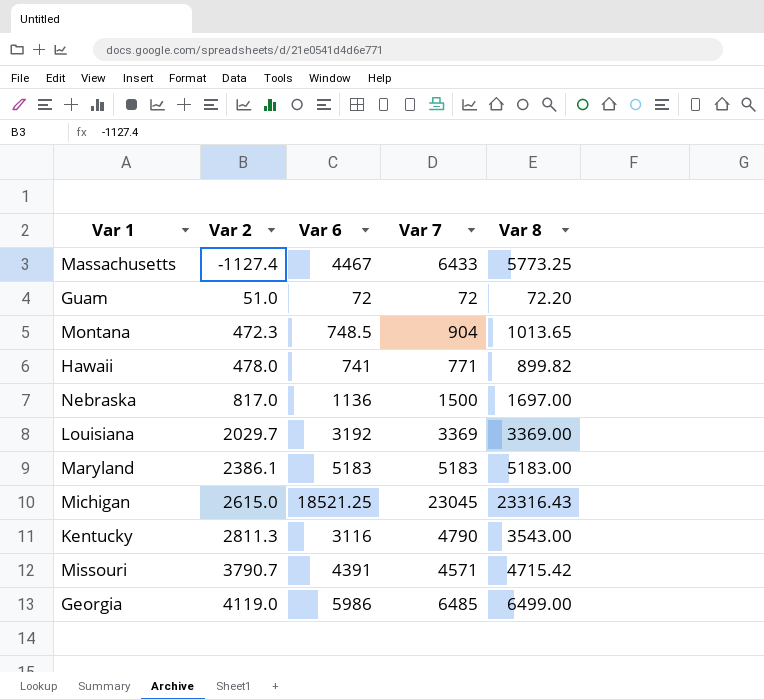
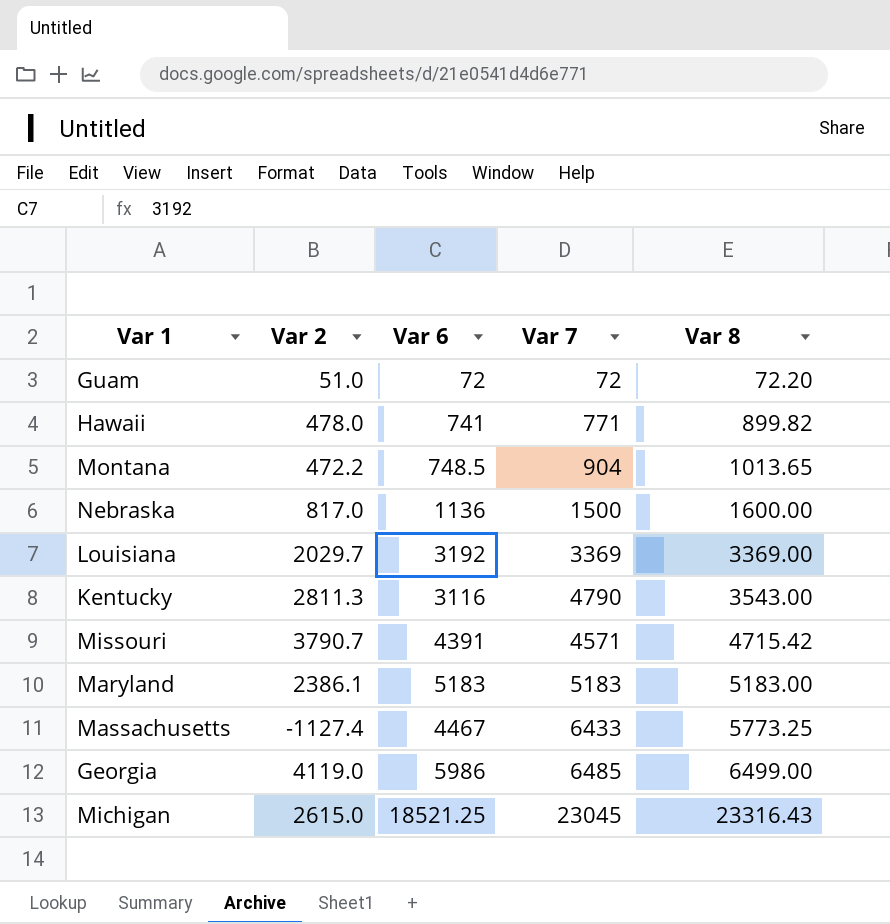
row order: Var 2 ascending -> Var 8 ascending
Montana | Var 2: 472.3 -> 472.2
Nebraska | Var 8: 1697.00 -> 1600.00

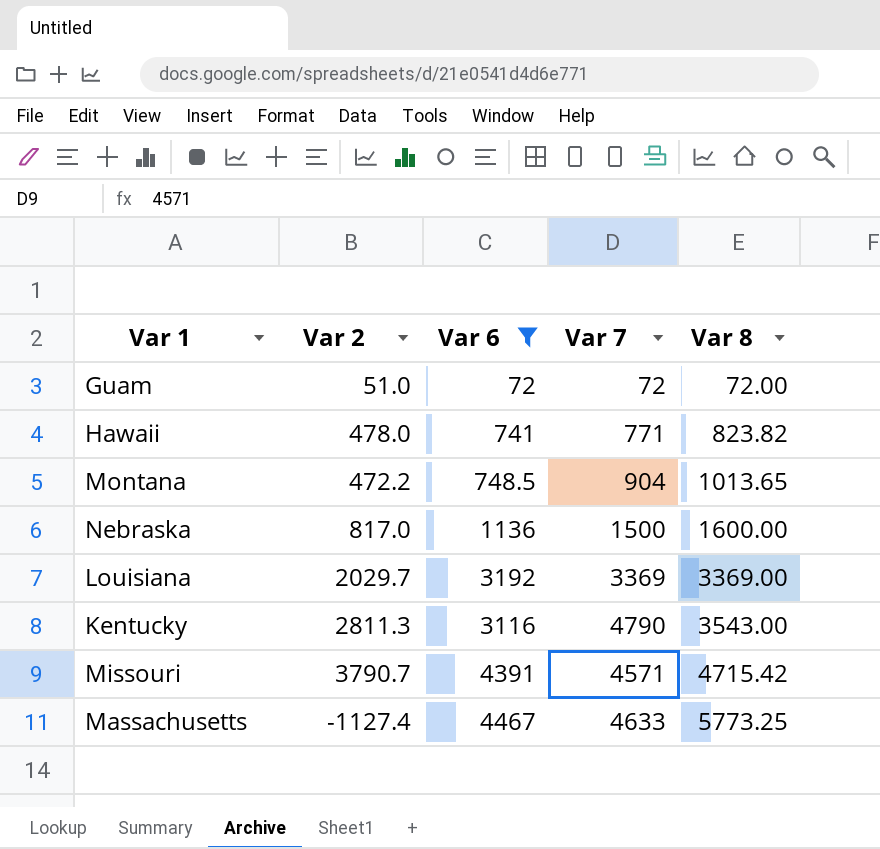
filter: none -> Var 6 <= 4467
Guam | Var 8: 72.20 -> 72.00
Hawaii | Var 8: 899.82 -> 823.82
Massachusetts | Var 7: 6433 -> 4633

